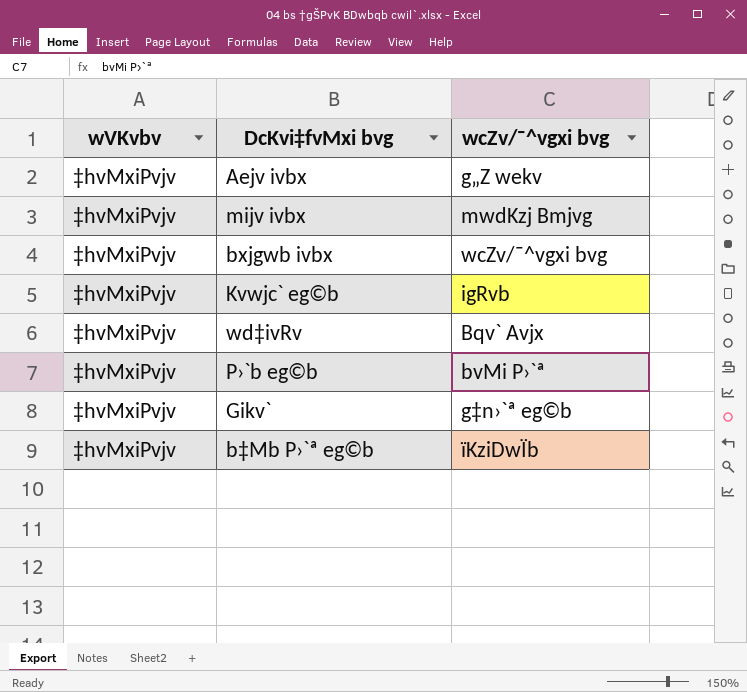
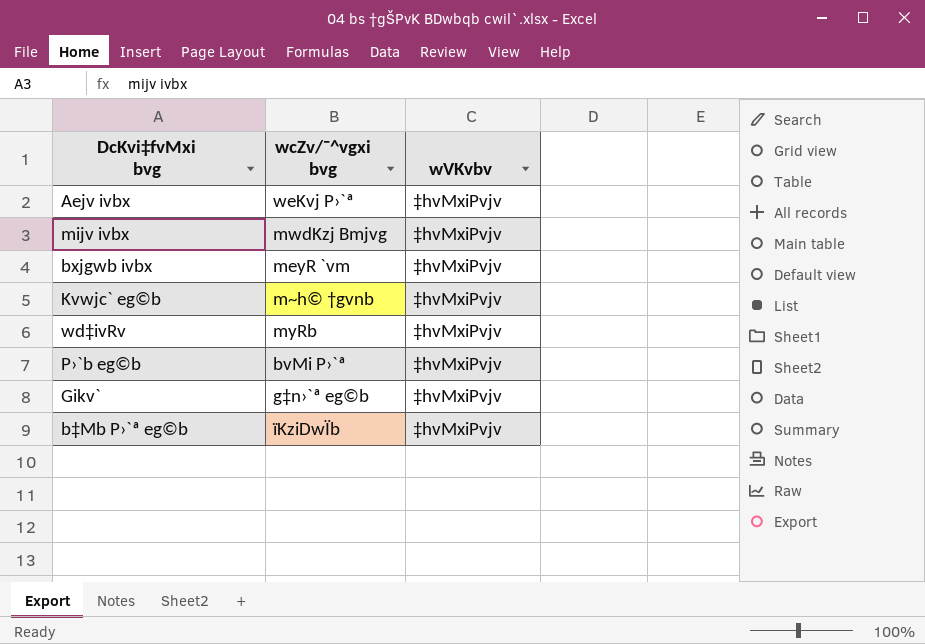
column wVKvbv | position: 1 -> 3
Aejv ivbx | wcZv/¯^vgxi bvg: g„Z wekv -> weKvj P›`ª
bxjgwb ivbx | wcZv/¯^vgxi bvg: wcZv/¯^vgxi bvg -> meyR `vm
Kvwjc` eg©b | wcZv/¯^vgxi bvg: igRvb -> m~h© †gvnb
wd‡ivRv | wcZv/¯^vgxi bvg: Bqv` Avjx -> myRb

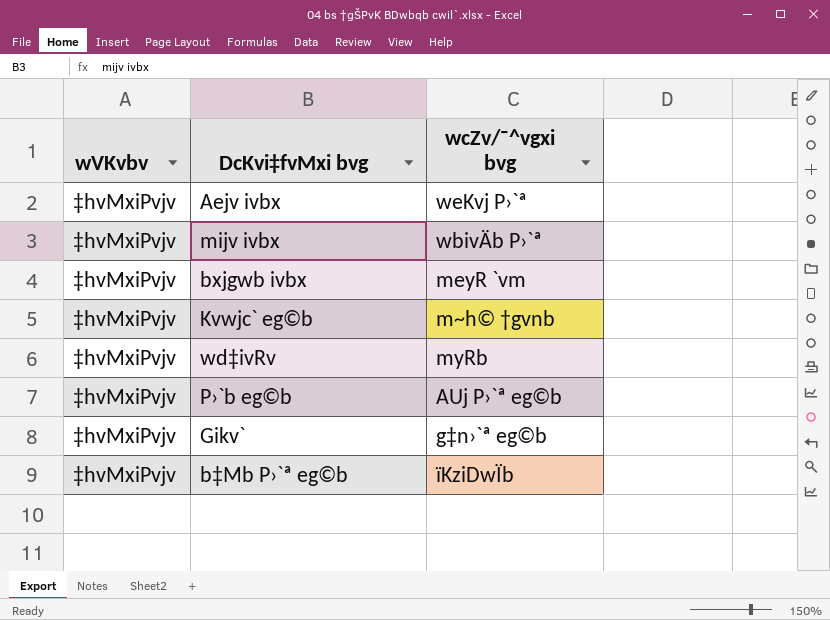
column wVKvbv | position: 3 -> 1
mijv ivbx | wcZv/¯^vgxi bvg: mwdKzj Bmjvg -> wbivÄb P›`ª
P›`b eg©b | wcZv/¯^vgxi bvg: bvMi P›`ª -> AUj P›`ª eg©b

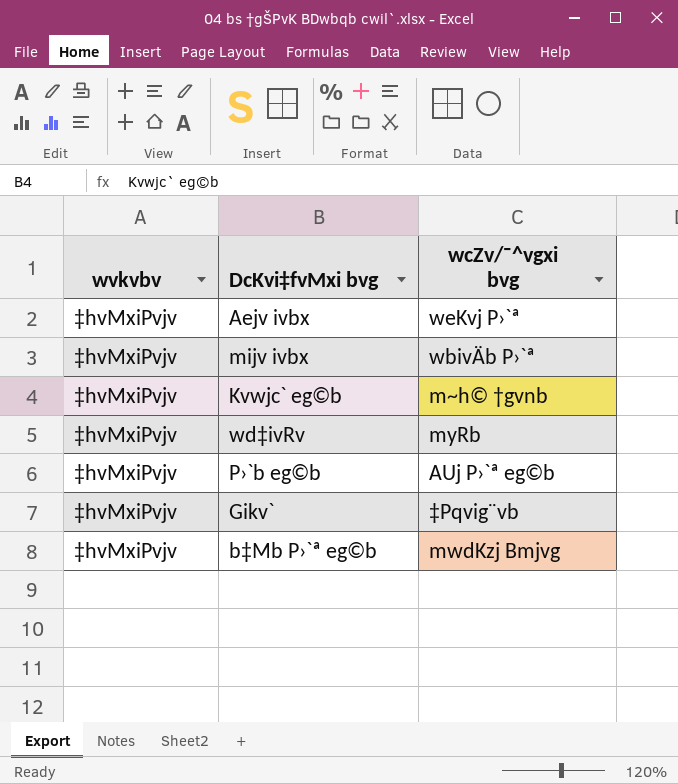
column name: wVKvbv -> wvkvbv
row bxjgwb ivbx: ‡hvMxiPvjv | meyR `vm -> none
Gikv` | wcZv/¯^vgxi bvg: g‡n›`ª eg©b -> ‡Pqvig¨vb
b‡Mb P›`ª eg©b | wcZv/¯^vgxi bvg: ïKziDwÏb -> mwdKzj Bmjvg

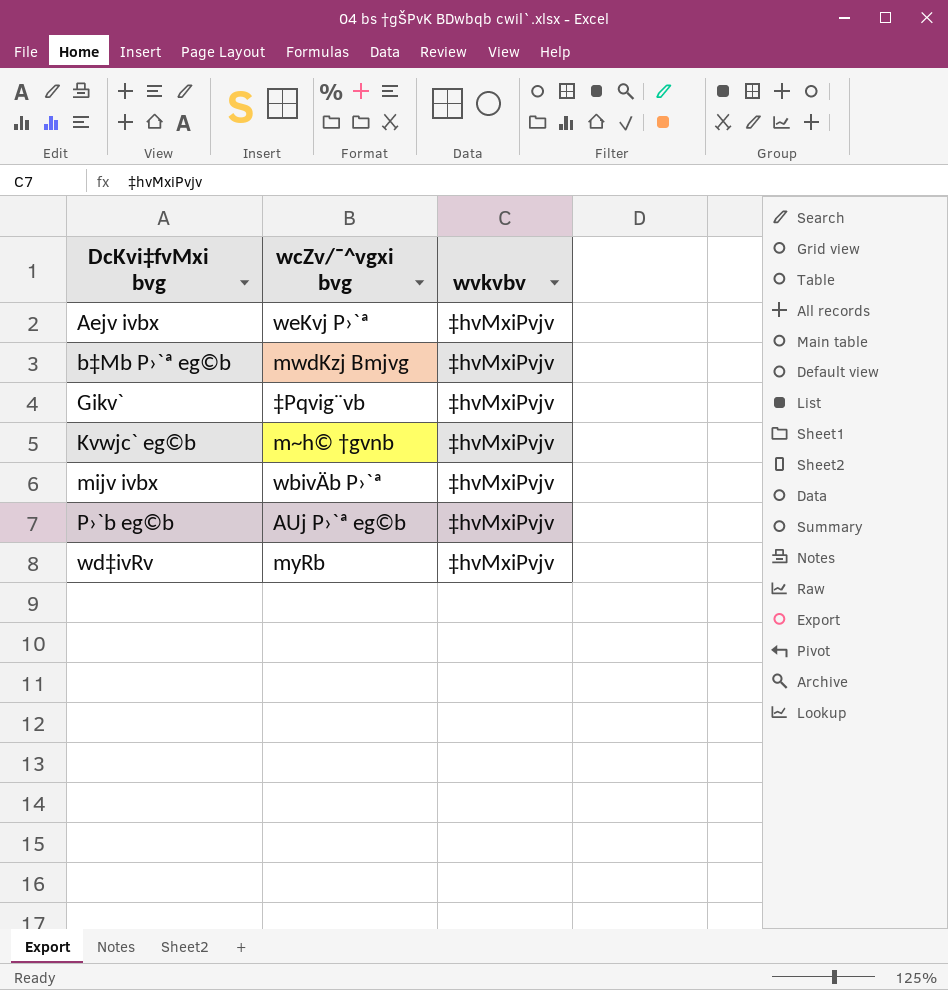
row order: none -> DcKvi‡fvMxi bvg ascending
column wvkvbv | position: 1 -> 3

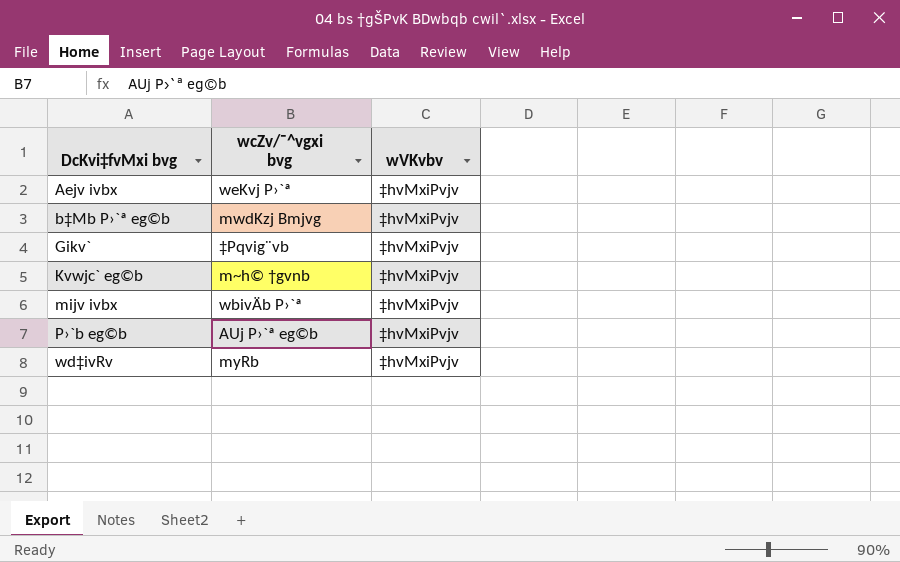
column name: wvkvbv -> wVKvbv

